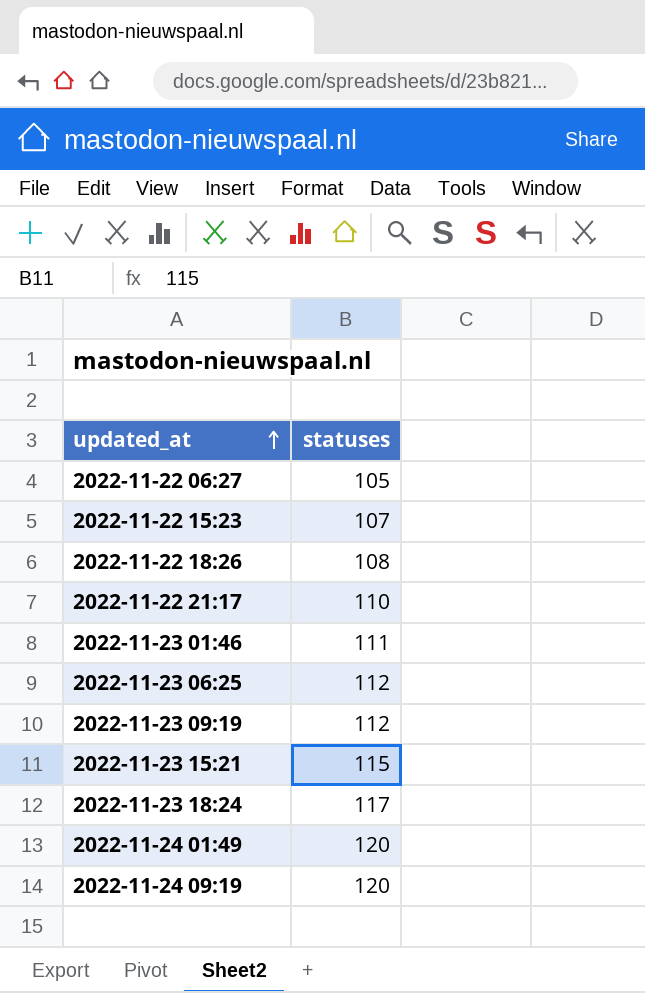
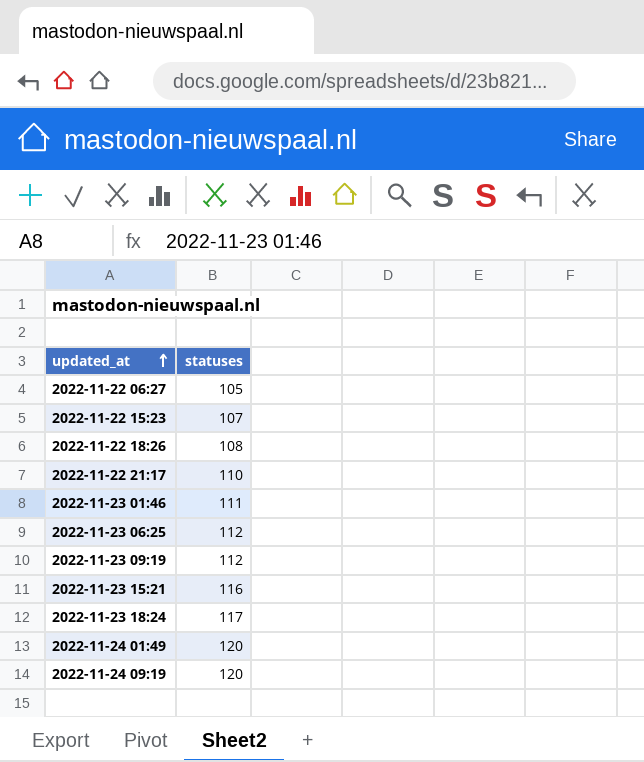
2022-11-23 15:21 | statuses: 115 -> 116

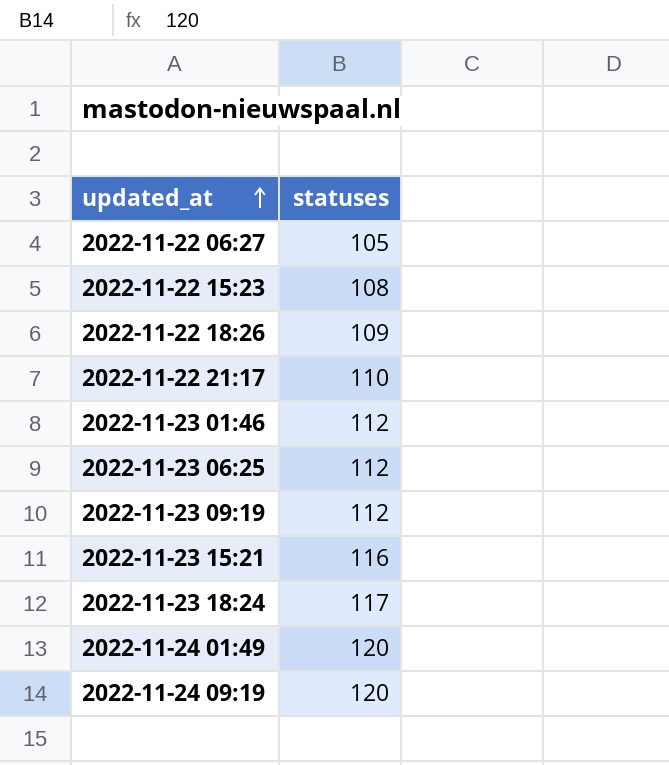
2022-11-22 15:23 | statuses: 107 -> 108
2022-11-22 18:26 | statuses: 108 -> 109
2022-11-23 01:46 | statuses: 111 -> 112

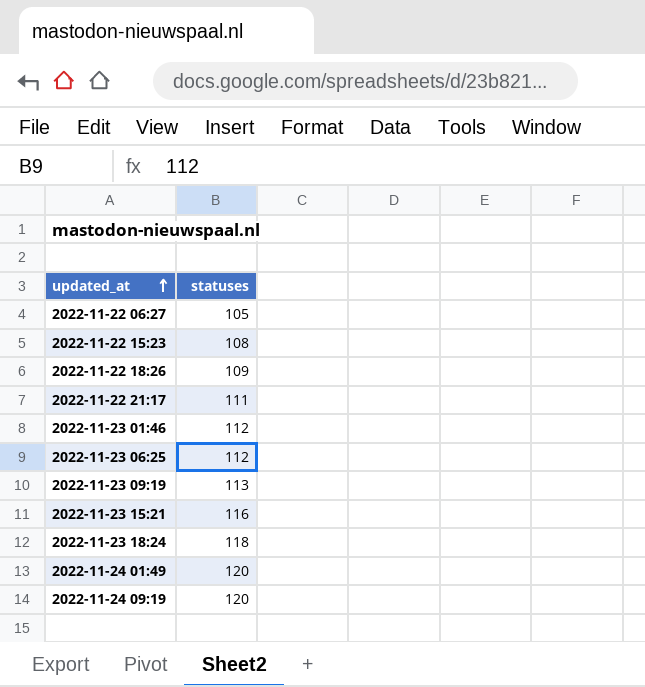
2022-11-22 21:17 | statuses: 110 -> 111
2022-11-23 09:19 | statuses: 112 -> 113
2022-11-23 18:24 | statuses: 117 -> 118

